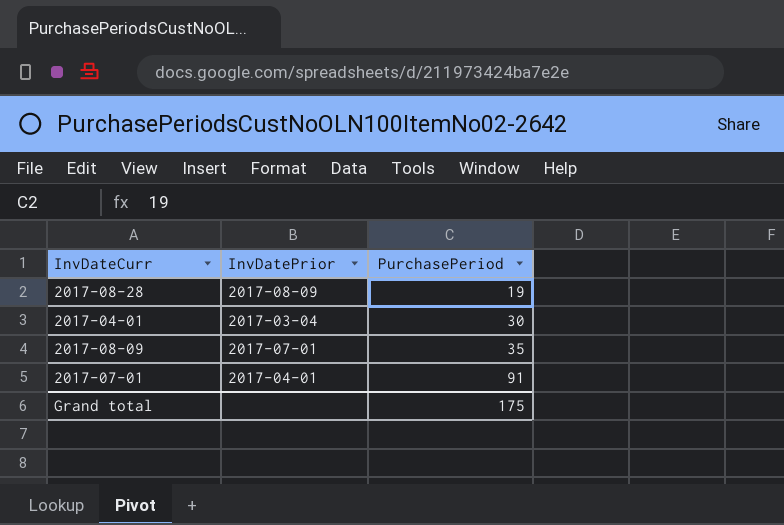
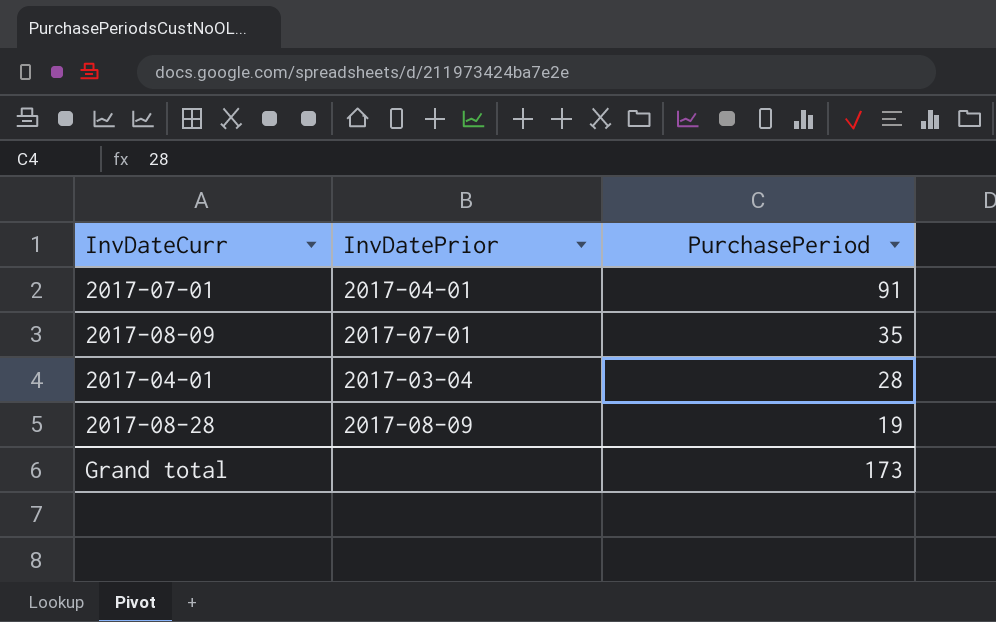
row order: PurchasePeriod ascending -> PurchasePeriod descending
2017-04-01 | PurchasePeriod: 30 -> 28
Grand total | PurchasePeriod: 175 -> 173

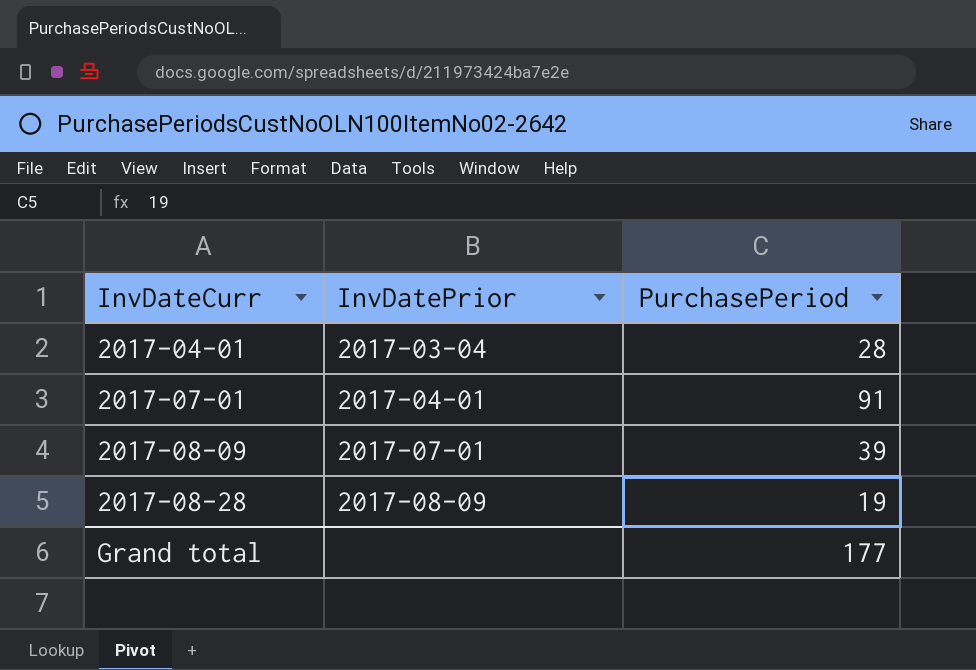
row order: PurchasePeriod descending -> InvDateCurr ascending
2017-08-09 | PurchasePeriod: 35 -> 39
Grand total | PurchasePeriod: 173 -> 177

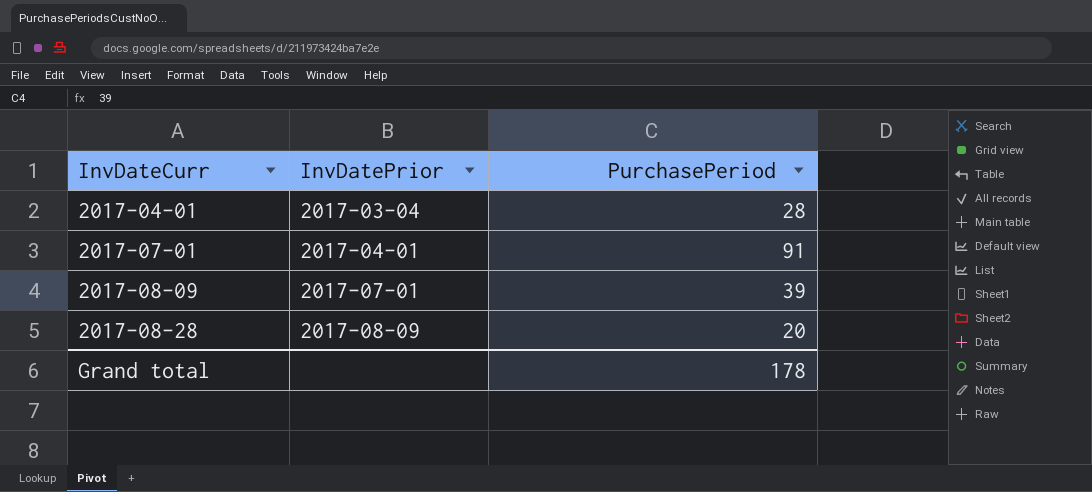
2017-08-28 | PurchasePeriod: 19 -> 20
Grand total | PurchasePeriod: 177 -> 178

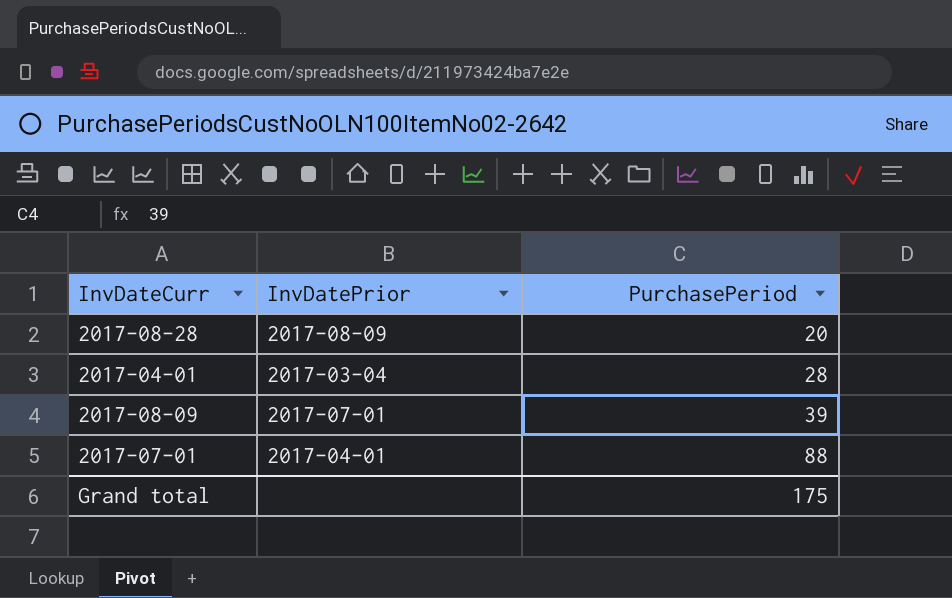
row order: InvDateCurr ascending -> PurchasePeriod ascending
2017-07-01 | PurchasePeriod: 91 -> 88
Grand total | PurchasePeriod: 178 -> 175

